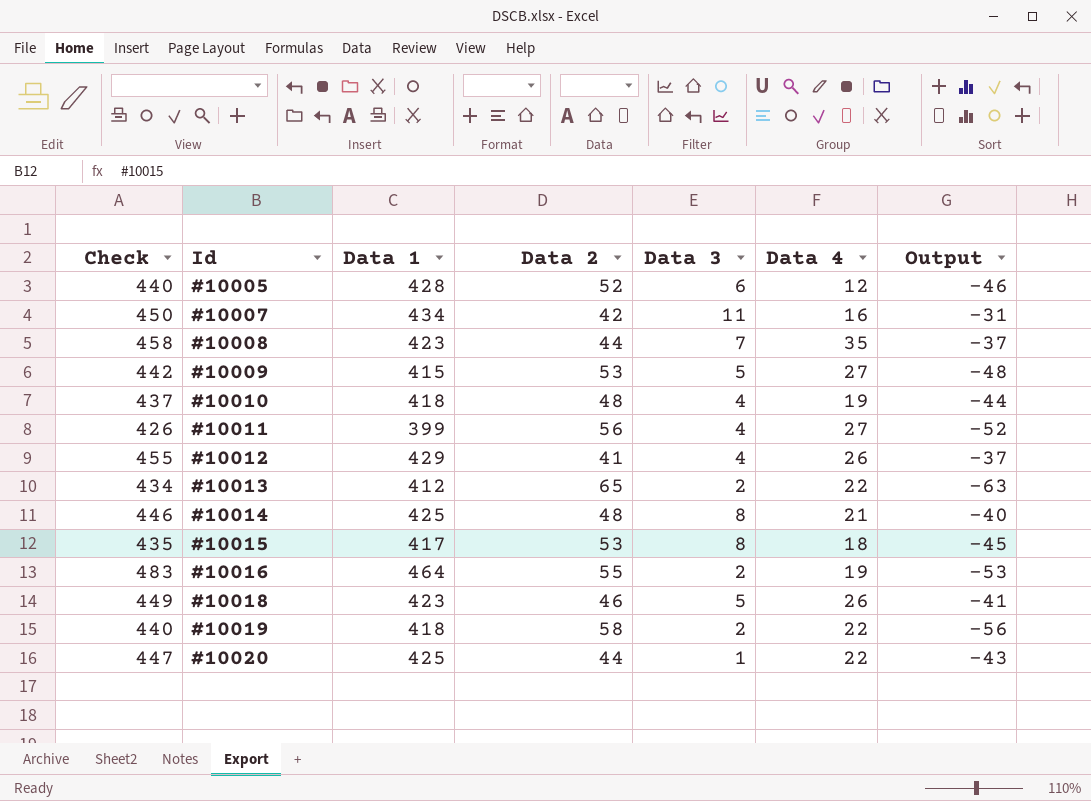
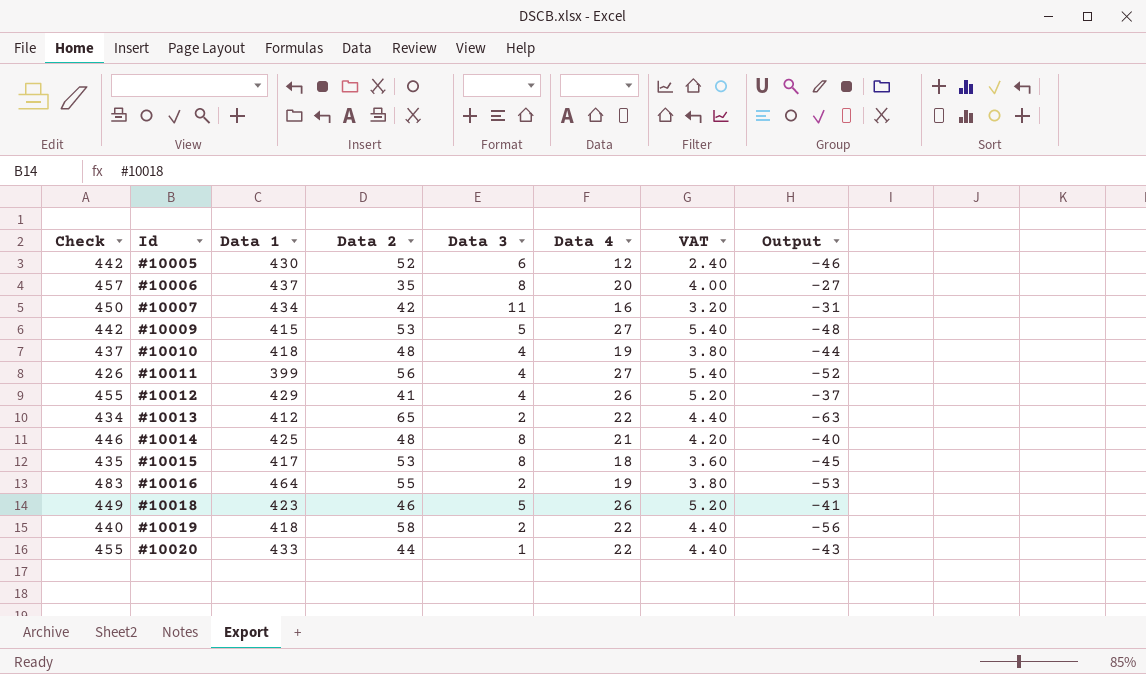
column VAT | formula: none -> [Data 4] * 0.2
row #10008: 458 | 423 | 44 | 7 | 35 | -37 -> none
#10005 | Check: 440 -> 442
#10005 | Data 1: 428 -> 430
row #10006: none -> 457 | 437 | 35 | 8 | 20 | 4.00 | -27
#10020 | Check: 447 -> 455
#10020 | Data 1: 425 -> 433

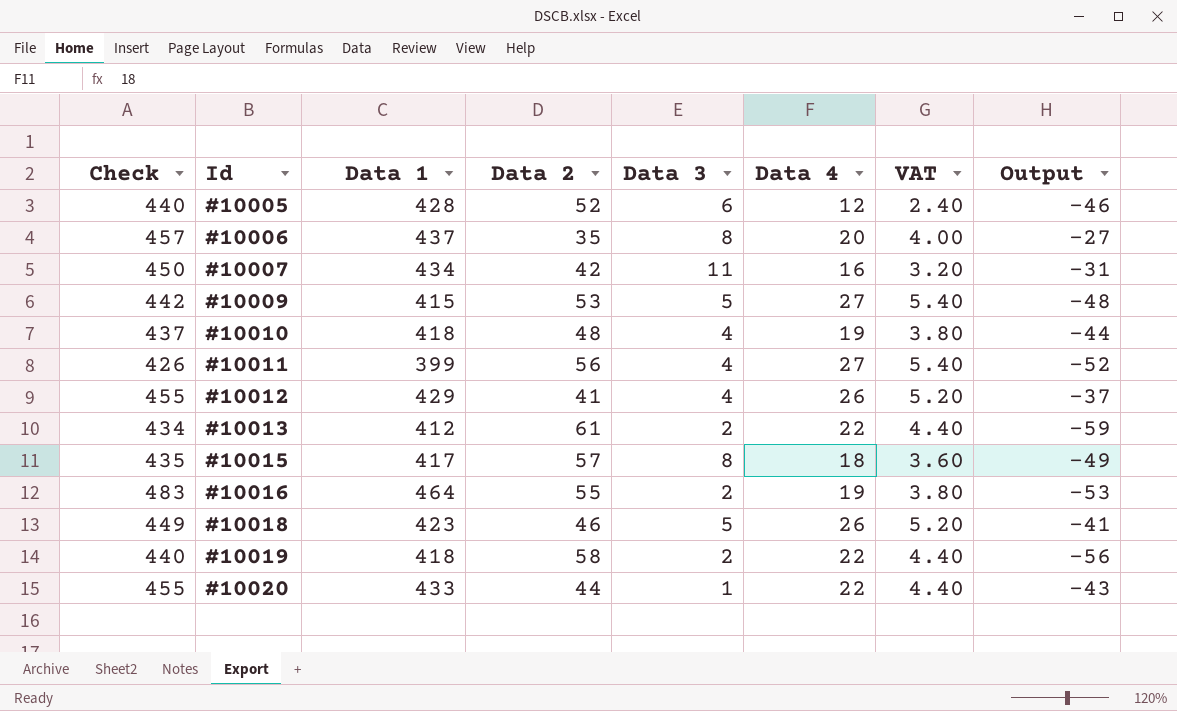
row #10014: 446 | 425 | 48 | 8 | 21 | 4.20 | -40 -> none
#10005 | Check: 442 -> 440
#10005 | Data 1: 430 -> 428
#10013 | Data 2: 65 -> 61
#10013 | Output: -63 -> -59
#10015 | Data 2: 53 -> 57
#10015 | Output: -45 -> -49

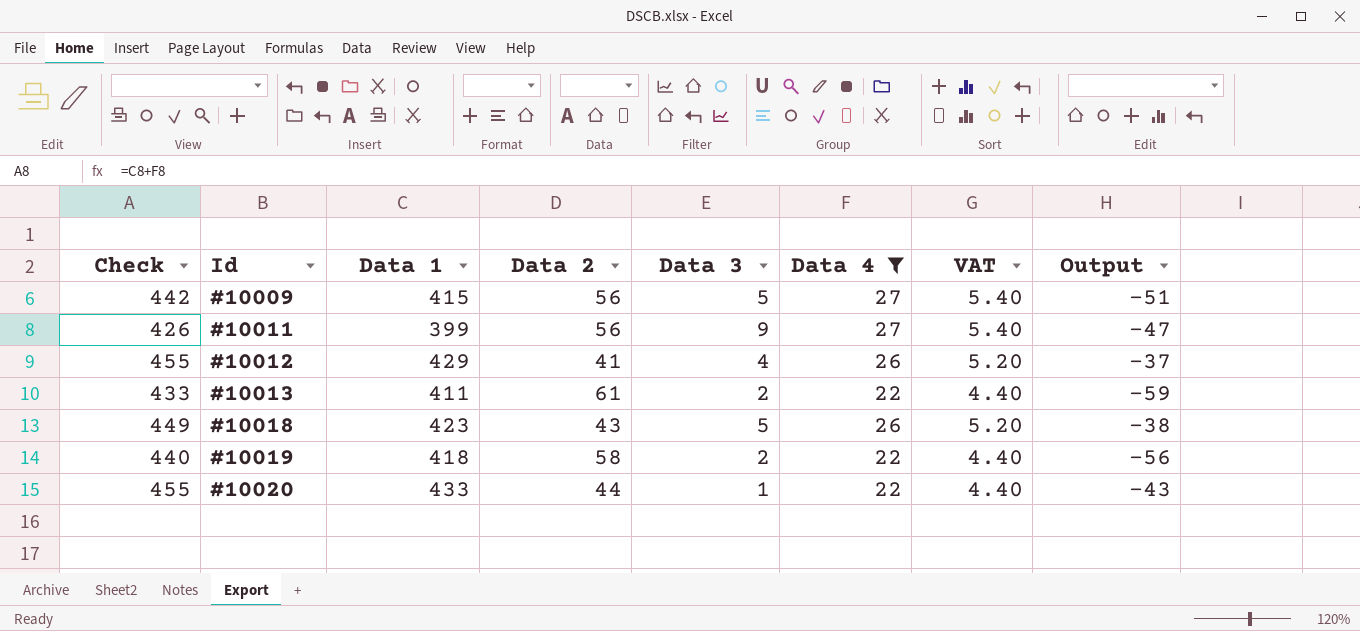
filter: none -> Data 4 >= 22
#10009 | Data 2: 53 -> 56
#10009 | Output: -48 -> -51
#10011 | Data 3: 4 -> 9
#10011 | Output: -52 -> -47
#10013 | Check: 434 -> 433
#10013 | Data 1: 412 -> 411
#10018 | Data 2: 46 -> 43
#10018 | Output: -41 -> -38

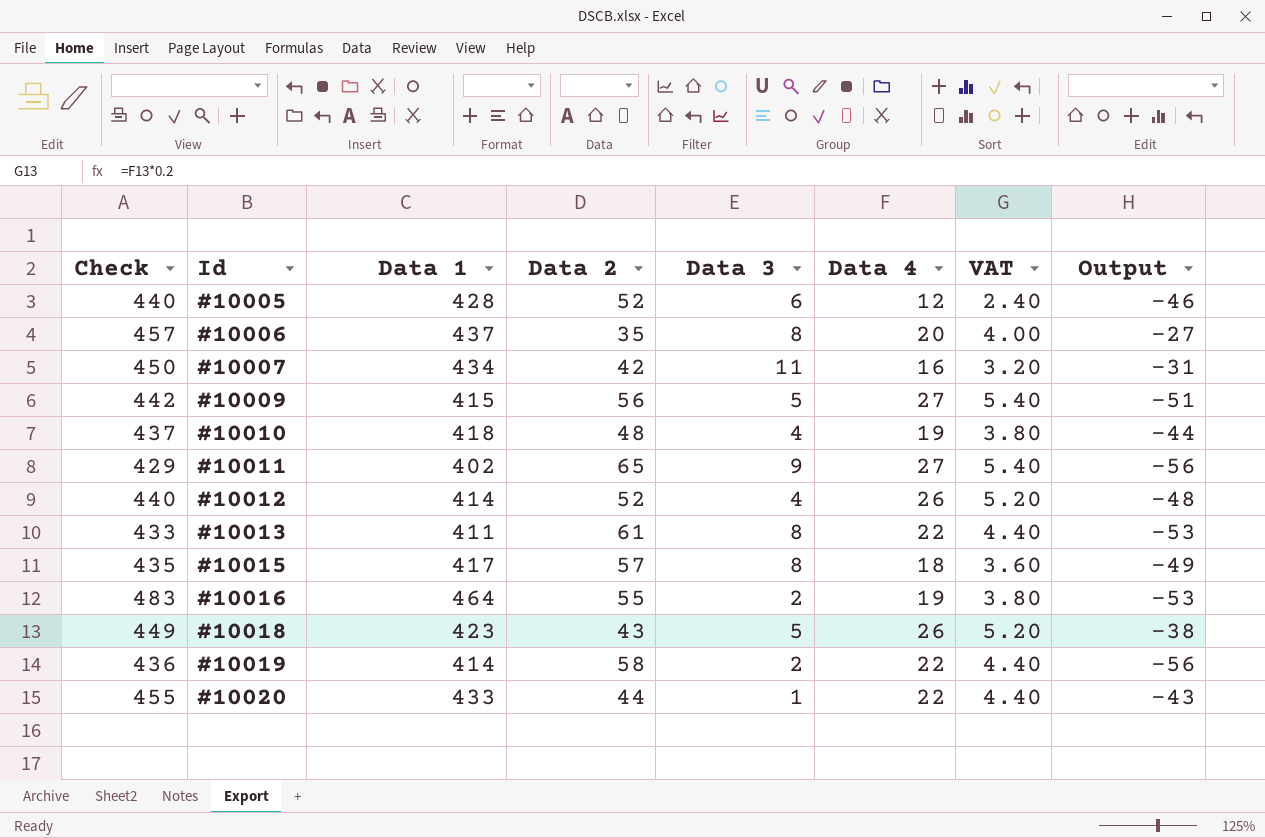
filter: Data 4 >= 22 -> none
#10011 | Check: 426 -> 429
#10011 | Data 1: 399 -> 402
#10011 | Data 2: 56 -> 65
#10011 | Output: -47 -> -56
#10012 | Check: 455 -> 440
#10012 | Data 1: 429 -> 414
#10012 | Data 2: 41 -> 52
#10012 | Output: -37 -> -48
#10013 | Data 3: 2 -> 8
#10013 | Output: -59 -> -53
#10019 | Check: 440 -> 436
#10019 | Data 1: 418 -> 414

